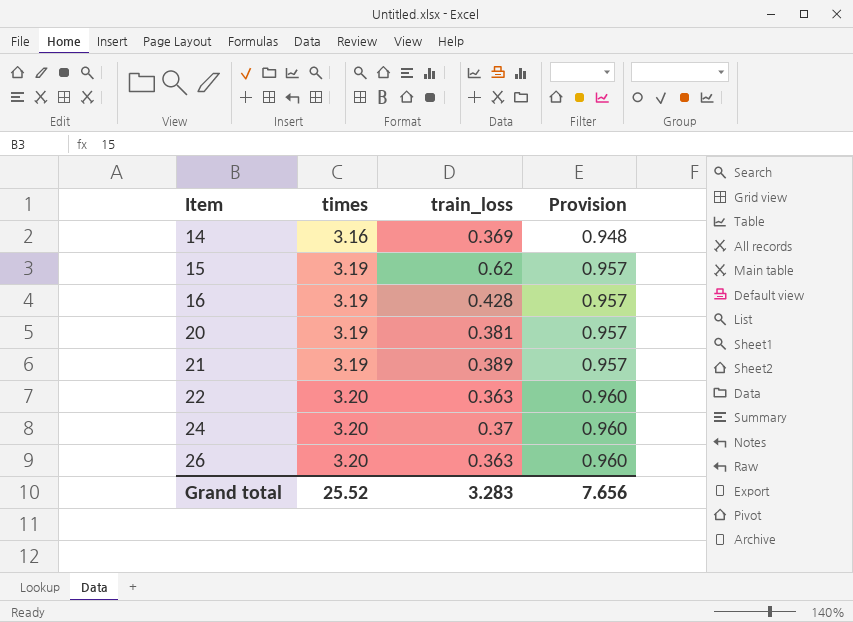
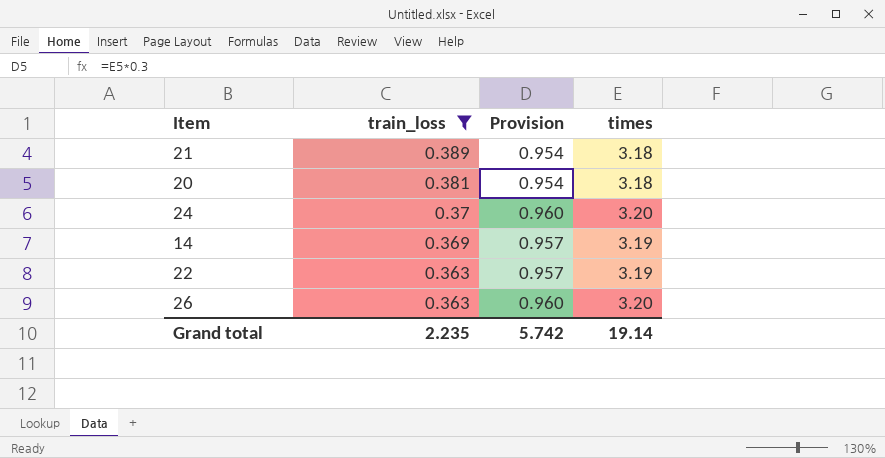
filter: none -> train_loss <= 0.389
row order: Item ascending -> train_loss descending
column times | position: 2 -> 4
21 | Provision: 0.957 -> 0.954
21 | times: 3.19 -> 3.18
20 | Provision: 0.957 -> 0.954
20 | times: 3.19 -> 3.18
14 | Provision: 0.948 -> 0.957
14 | times: 3.16 -> 3.19
22 | Provision: 0.960 -> 0.957
22 | times: 3.20 -> 3.19
Grand total | train_loss: 3.283 -> 2.235
Grand total | Provision: 7.656 -> 5.742
Grand total | times: 25.52 -> 19.14

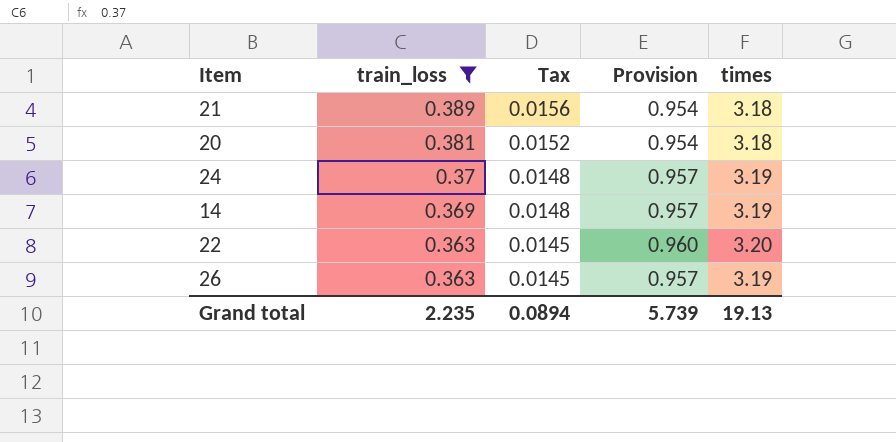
column Tax | formula: none -> [train_loss] * 0.04
24 | Provision: 0.960 -> 0.957
24 | times: 3.20 -> 3.19
22 | Provision: 0.957 -> 0.960
22 | times: 3.19 -> 3.20
26 | Provision: 0.960 -> 0.957
26 | times: 3.20 -> 3.19
Grand total | Provision: 5.742 -> 5.739
Grand total | times: 19.14 -> 19.13

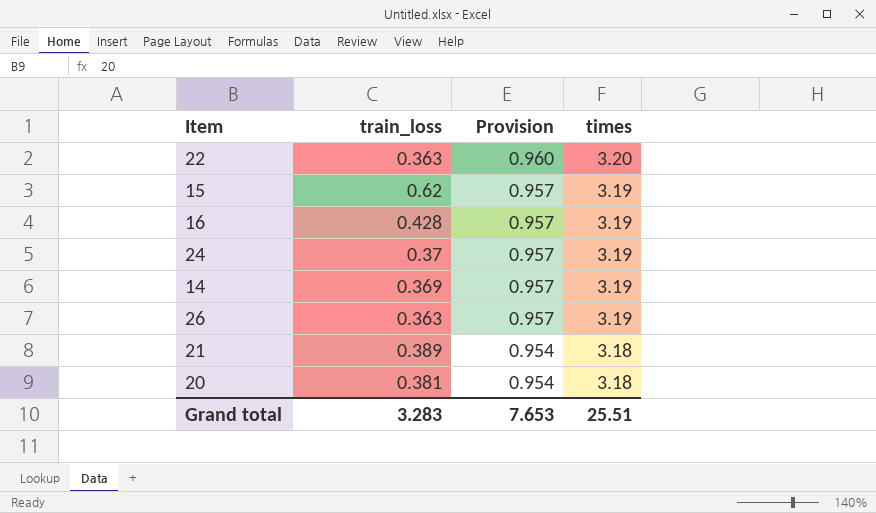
filter: train_loss <= 0.389 -> none
row order: train_loss descending -> Provision descending
column Tax | formula: [train_loss] * 0.04 -> none
Grand total | train_loss: 2.235 -> 3.283
Grand total | Provision: 5.739 -> 7.653
Grand total | times: 19.13 -> 25.51

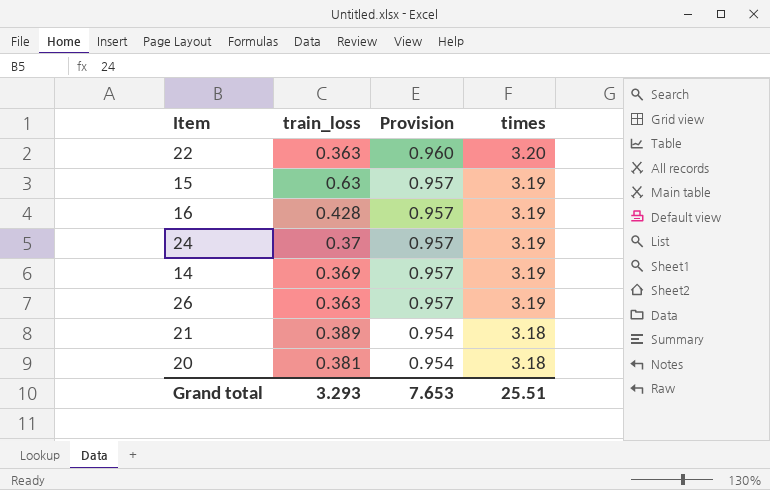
15 | train_loss: 0.62 -> 0.63
Grand total | train_loss: 3.283 -> 3.293

